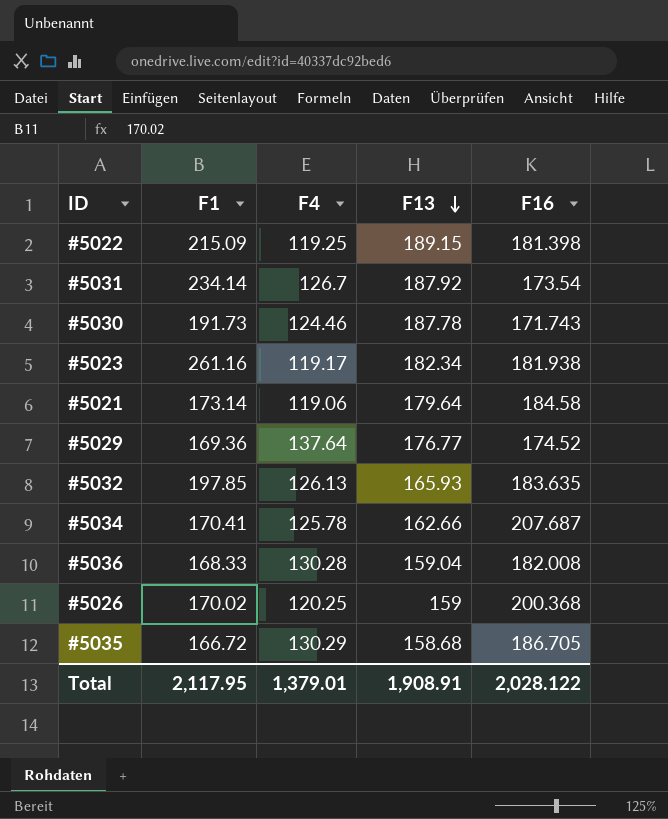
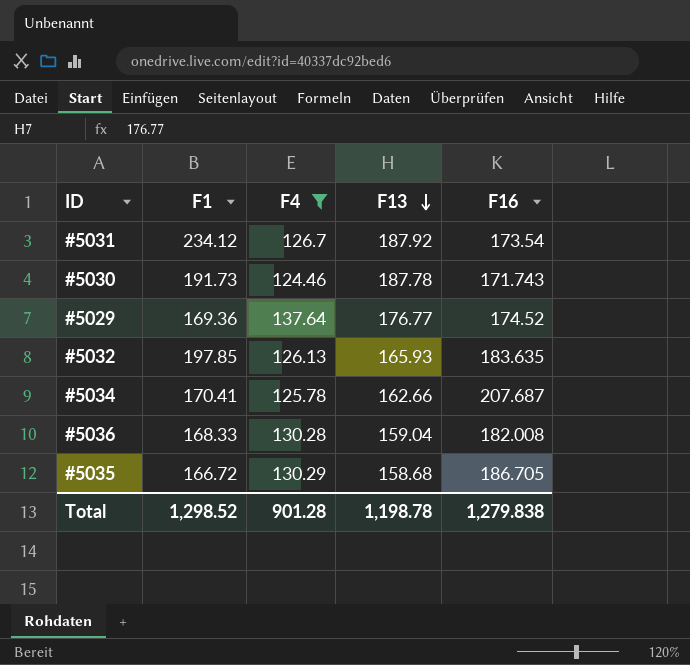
filter: none -> F4 >= 124.46
#5031 | F1: 234.14 -> 234.12
Total | F1: 2,117.95 -> 1,298.52
Total | F4: 1,379.01 -> 901.28
Total | F13: 1,908.91 -> 1,198.78
Total | F16: 2,028.122 -> 1,279.838

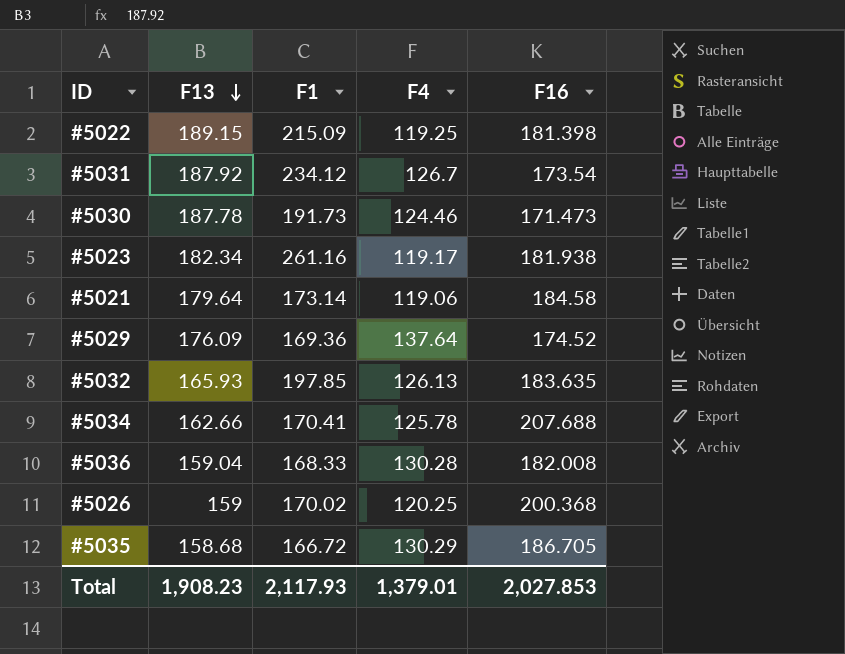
filter: F4 >= 124.46 -> none
column F13 | position: 4 -> 2
#5030 | F16: 171.743 -> 171.473
#5029 | F13: 176.77 -> 176.09
#5034 | F16: 207.687 -> 207.688
Total | F13: 1,198.78 -> 1,908.23
Total | F1: 1,298.52 -> 2,117.93
Total | F4: 901.28 -> 1,379.01
Total | F16: 1,279.838 -> 2,027.853

